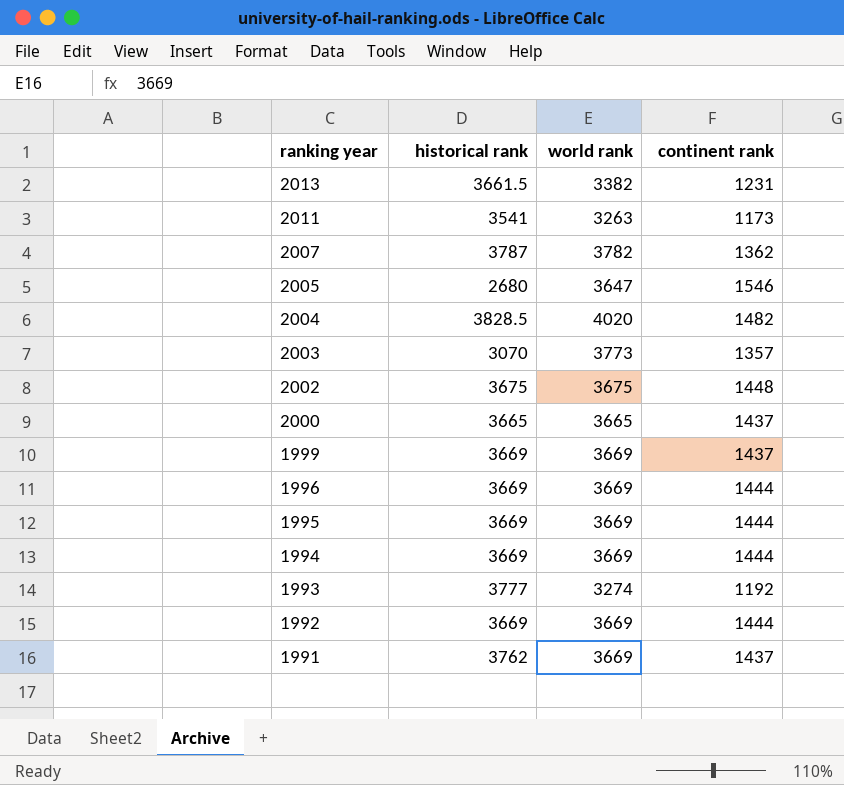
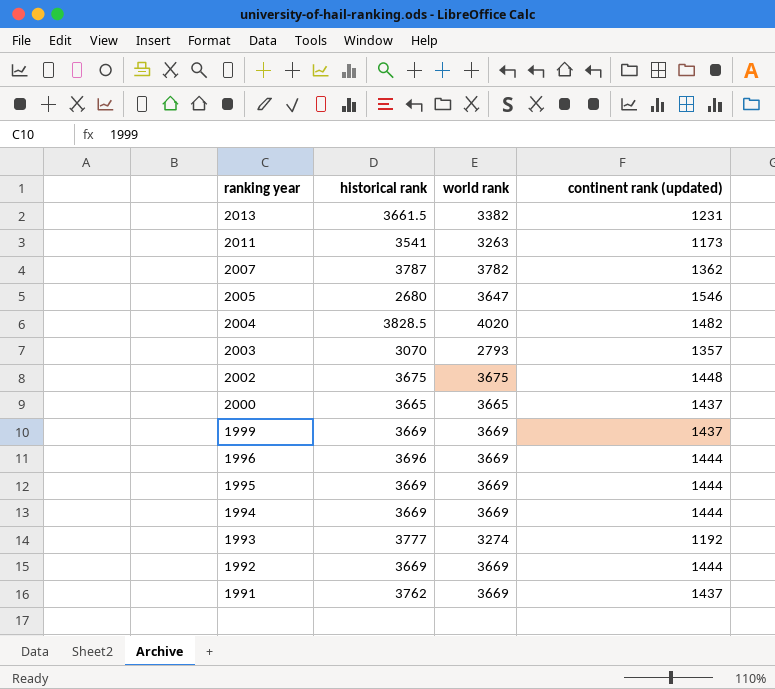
column name: continent rank -> continent rank (updated)
2003 | world rank: 3773 -> 2793
1996 | historical rank: 3669 -> 3696

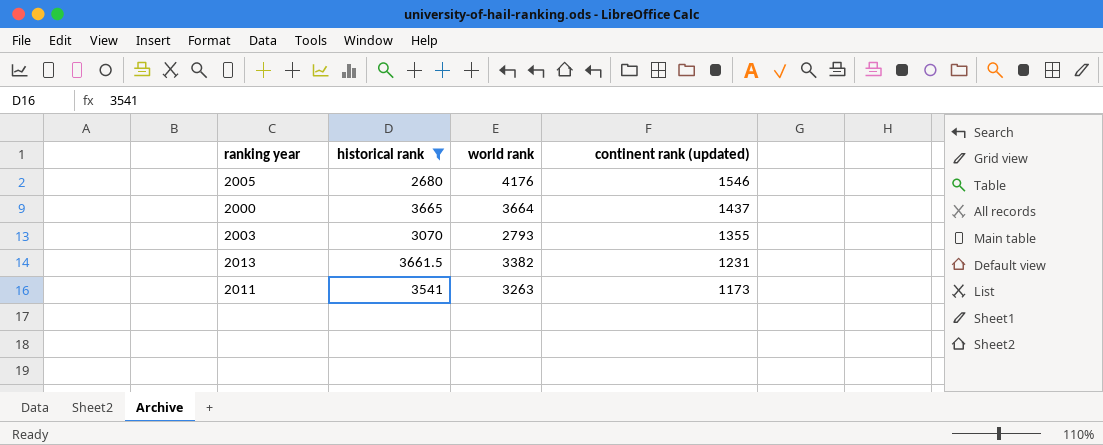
filter: none -> historical rank <= 3665
row order: ranking year descending -> continent rank (updated) descending
2005 | world rank: 3647 -> 4176
2000 | world rank: 3665 -> 3664
2003 | continent rank (updated): 1357 -> 1355

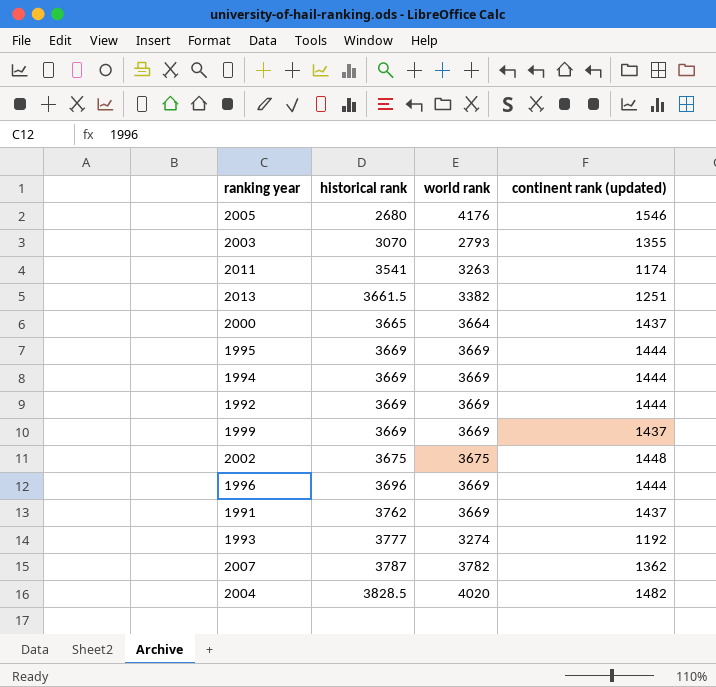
filter: historical rank <= 3665 -> none
row order: continent rank (updated) descending -> historical rank ascending
2011 | continent rank (updated): 1173 -> 1174
2013 | continent rank (updated): 1231 -> 1251

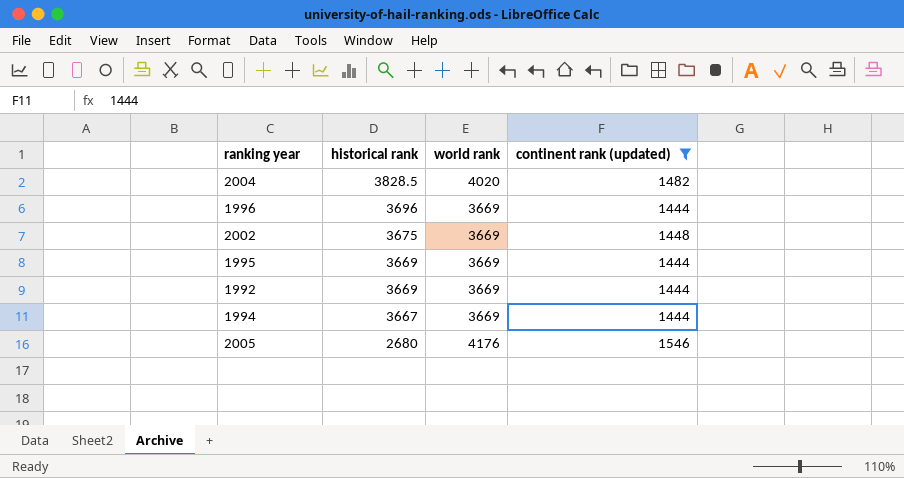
filter: none -> continent rank (updated) >= 1444
row order: historical rank ascending -> historical rank descending
2002 | world rank: 3675 -> 3669
1994 | historical rank: 3669 -> 3667

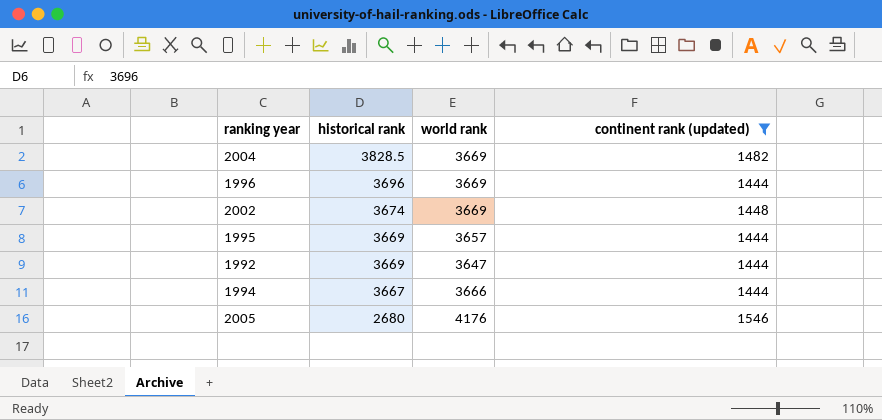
2004 | world rank: 4020 -> 3669
2002 | historical rank: 3675 -> 3674
1995 | world rank: 3669 -> 3657
1992 | world rank: 3669 -> 3647
1994 | world rank: 3669 -> 3666

